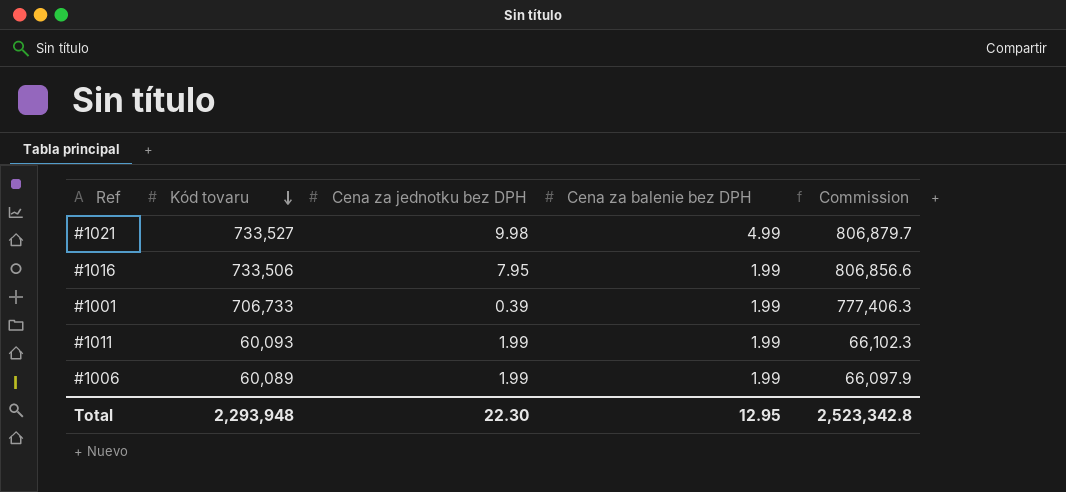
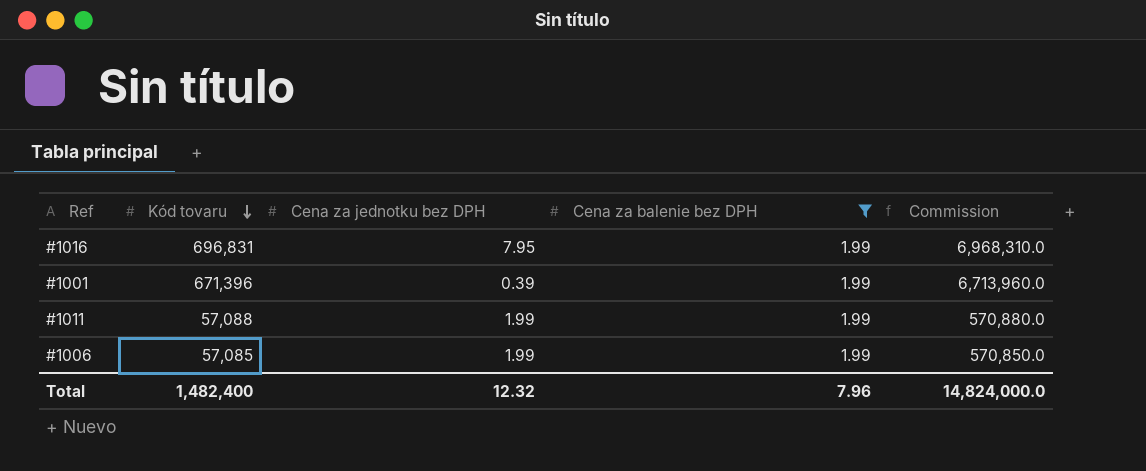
filter: none -> Cena za balenie bez DPH = 1.99
column Commission | formula: [Kód tovaru] * 1.1 -> [Kód tovaru] * 10
#1016 | Kód tovaru: 733,506 -> 696,831
#1001 | Kód tovaru: 706,733 -> 671,396
#1011 | Kód tovaru: 60,093 -> 57,088
#1006 | Kód tovaru: 60,089 -> 57,085
Total | Kód tovaru: 2,293,948 -> 1,482,400
Total | Cena za jednotku bez DPH: 22.30 -> 12.32
Total | Cena za balenie bez DPH: 12.95 -> 7.96
Total | Commission: 2,523,342.8 -> 14,824,000.0

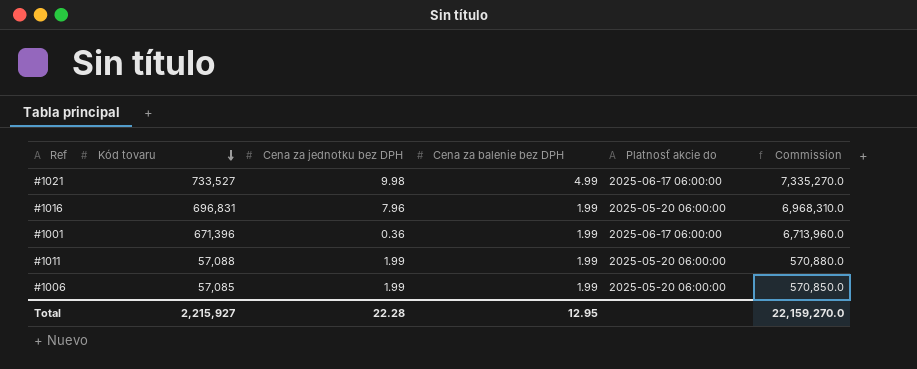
filter: Cena za balenie bez DPH = 1.99 -> none
column Platnosť akcie do | position: none -> 5
#1016 | Cena za jednotku bez DPH: 7.95 -> 7.96
#1001 | Cena za jednotku bez DPH: 0.39 -> 0.36
Total | Kód tovaru: 1,482,400 -> 2,215,927
Total | Cena za jednotku bez DPH: 12.32 -> 22.28
Total | Cena za balenie bez DPH: 7.96 -> 12.95
Total | Commission: 14,824,000.0 -> 22,159,270.0

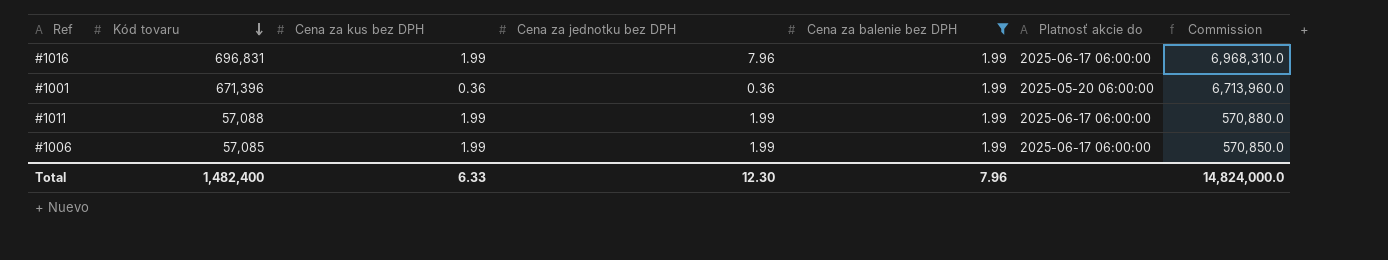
filter: none -> Cena za balenie bez DPH = 1.99
column Cena za kus bez DPH | position: none -> 3
#1016 | Platnosť akcie do: 2025-05-20 06:00:00 -> 2025-06-17 06:00:00
#1001 | Platnosť akcie do: 2025-06-17 06:00:00 -> 2025-05-20 06:00:00
#1011 | Platnosť akcie do: 2025-05-20 06:00:00 -> 2025-06-17 06:00:00
#1006 | Platnosť akcie do: 2025-05-20 06:00:00 -> 2025-06-17 06:00:00
Total | Kód tovaru: 2,215,927 -> 1,482,400
Total | Cena za jednotku bez DPH: 22.28 -> 12.30
Total | Cena za balenie bez DPH: 12.95 -> 7.96
Total | Commission: 22,159,270.0 -> 14,824,000.0

